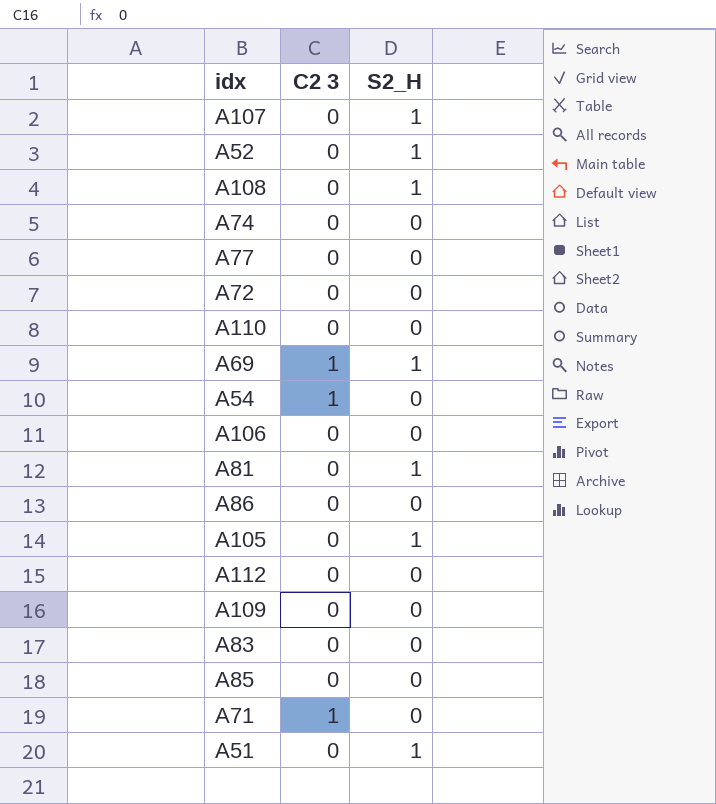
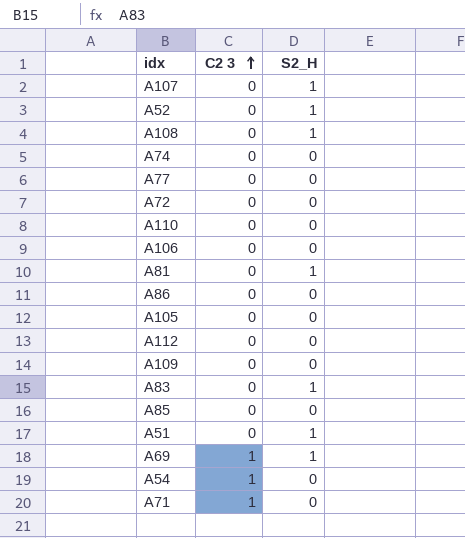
row order: none -> C2 3 ascending
A105 | S2_H: 1 -> 0
A83 | S2_H: 0 -> 1

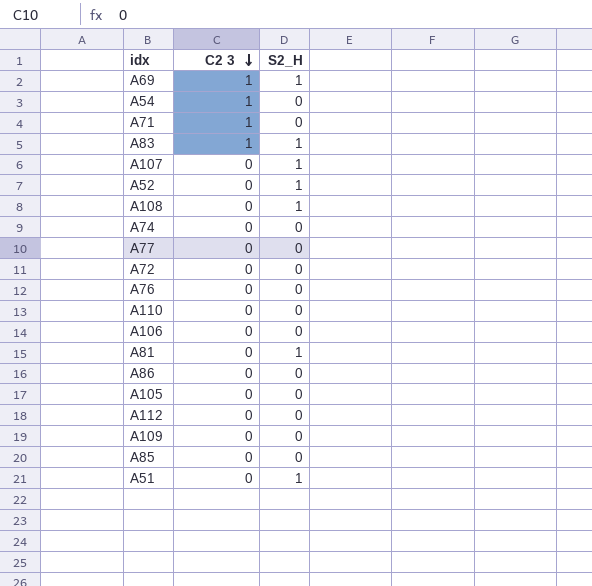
row order: C2 3 ascending -> C2 3 descending
A83 | C2 3: 0 -> 1
row A76: none -> 0 | 0

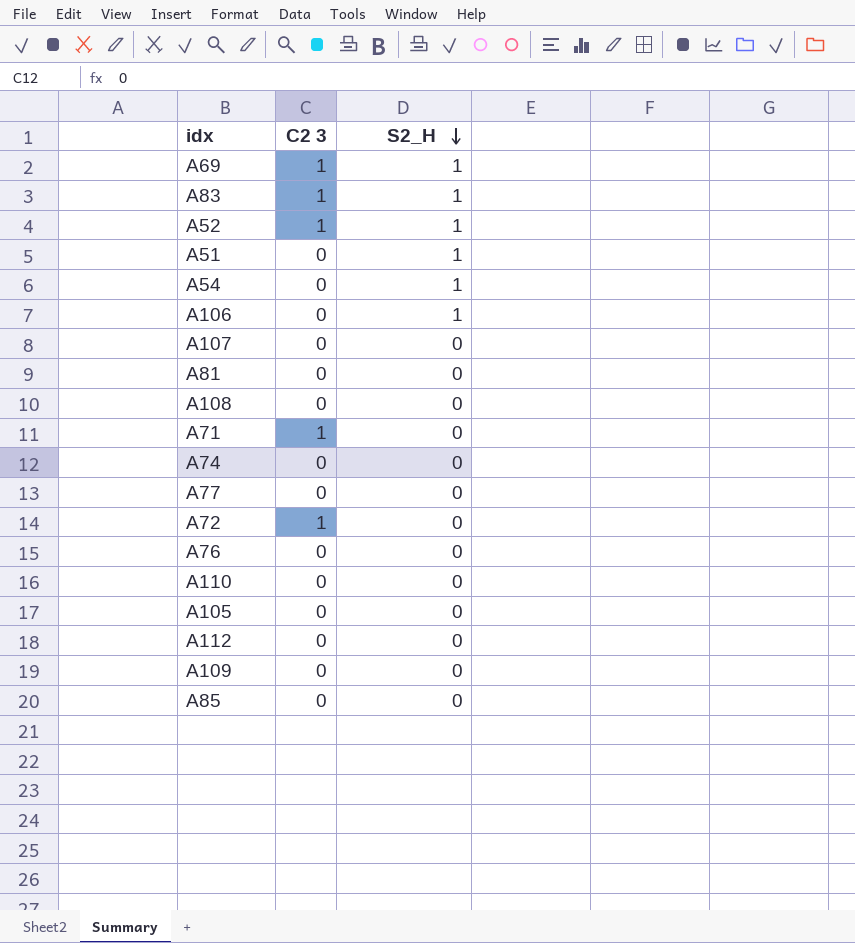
row order: C2 3 descending -> S2_H descending
row A86: 0 | 0 -> none
A52 | C2 3: 0 -> 1
A54 | C2 3: 1 -> 0
A54 | S2_H: 0 -> 1
A106 | S2_H: 0 -> 1
A107 | S2_H: 1 -> 0
A81 | S2_H: 1 -> 0
A108 | S2_H: 1 -> 0
A72 | C2 3: 0 -> 1

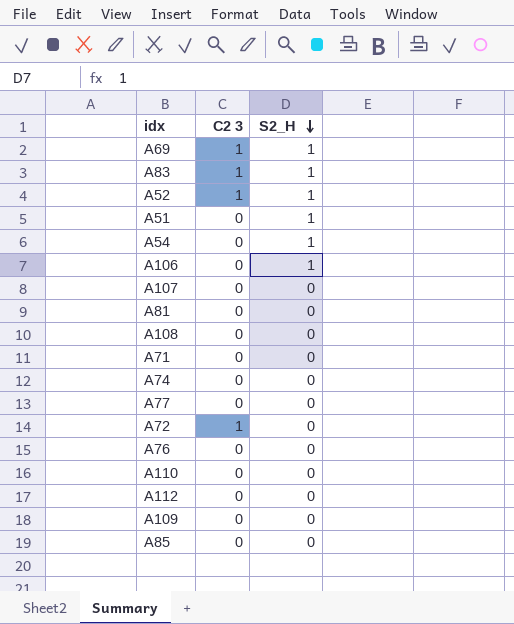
row A105: 0 | 0 -> none
A71 | C2 3: 1 -> 0

